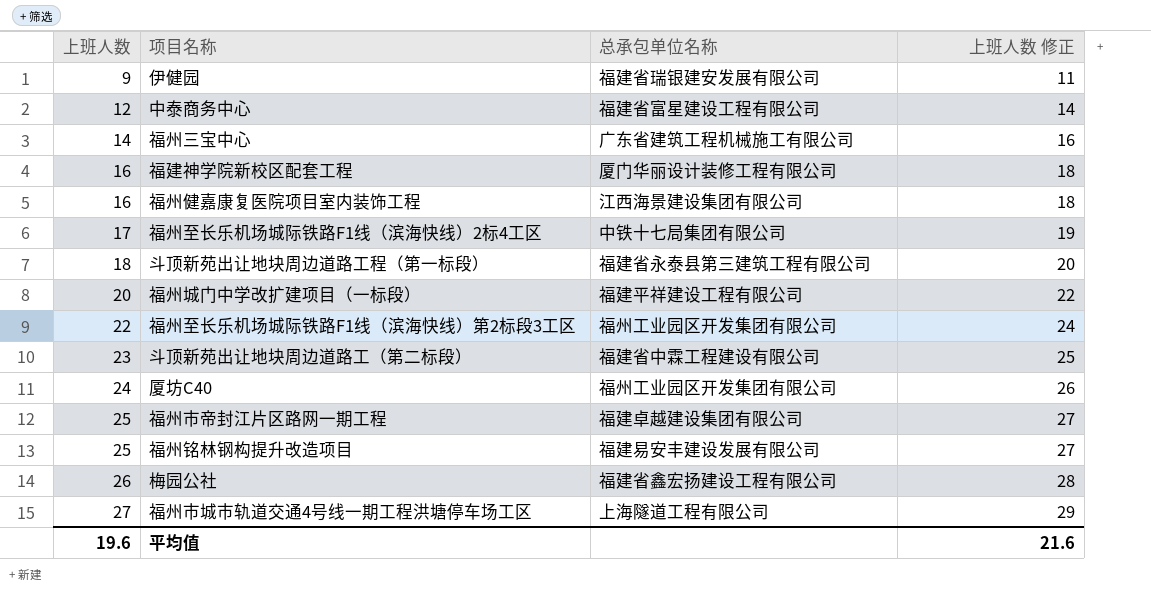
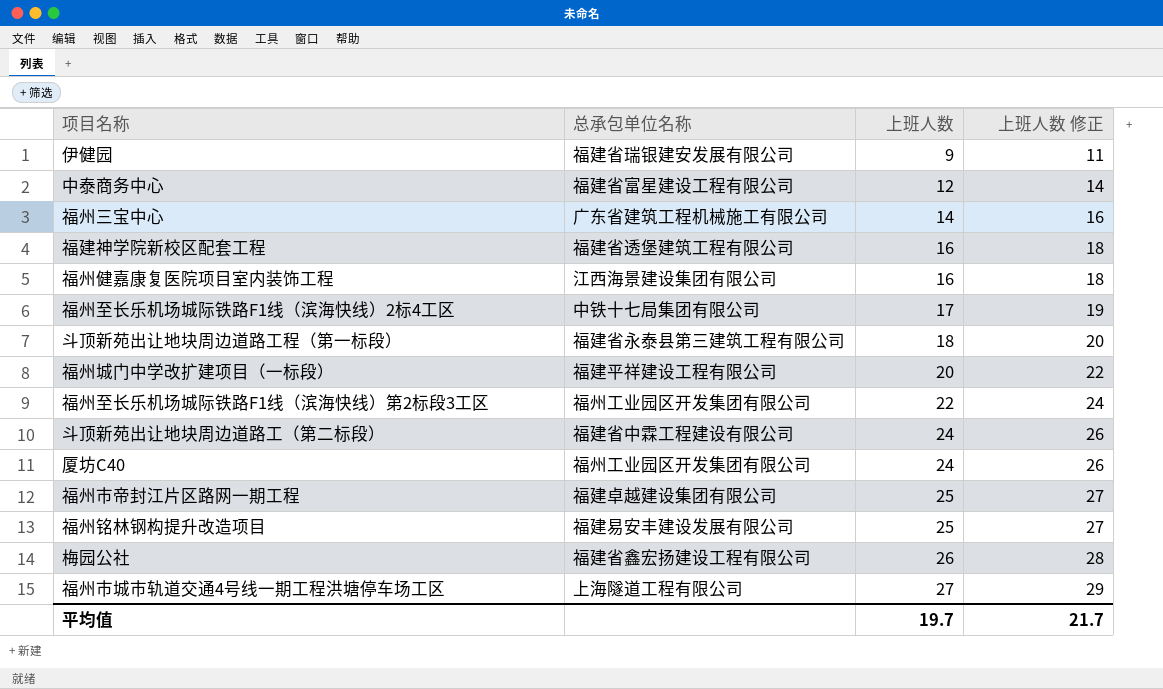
column 上班人数 | position: 1 -> 3
福建神学院新校区配套工程 | 总承包单位名称: 厦门华丽设计装修工程有限公司 -> 福建省透堡建筑工程有限公司
斗顶新苑出让地块周边道路工（第二标段） | 上班人数: 23 -> 24
斗顶新苑出让地块周边道路工（第二标段） | 上班人数 修正: 25 -> 26
平均值 | 上班人数: 19.6 -> 19.7
平均值 | 上班人数 修正: 21.6 -> 21.7

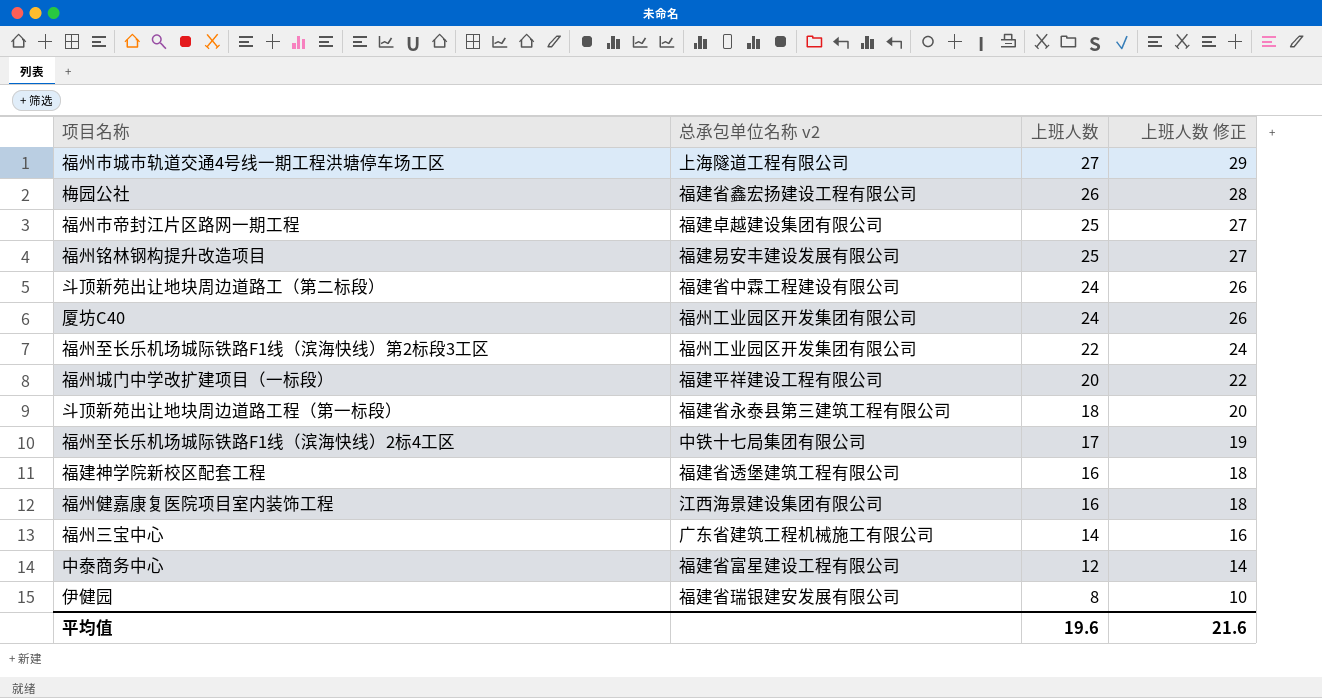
row order: 上班人数 ascending -> 上班人数 descending
column name: 总承包单位名称 -> 总承包单位名称 v2
伊健园 | 上班人数: 9 -> 8
伊健园 | 上班人数 修正: 11 -> 10
平均值 | 上班人数: 19.7 -> 19.6
平均值 | 上班人数 修正: 21.7 -> 21.6

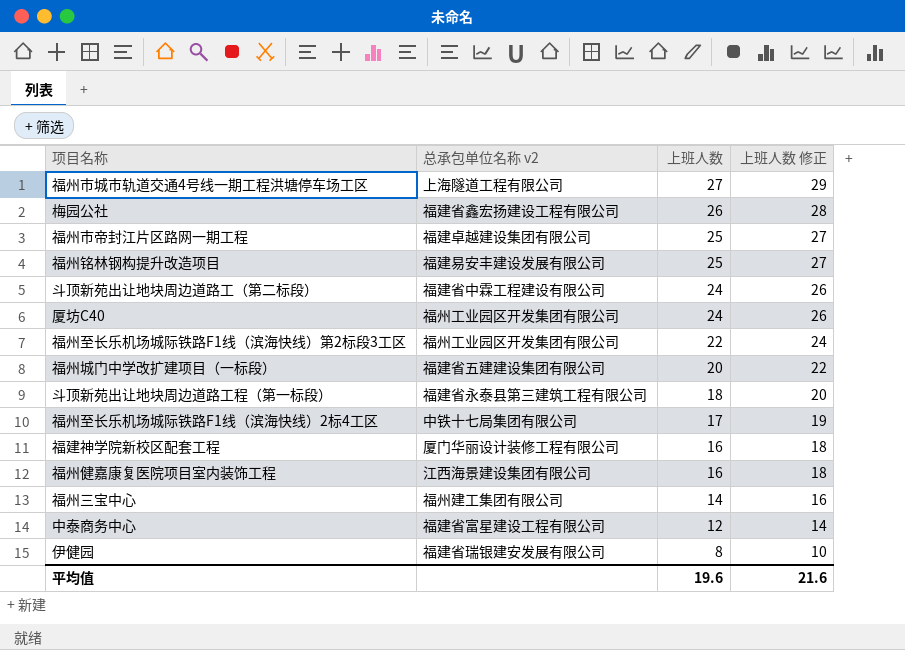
福州城门中学改扩建项目（一标段） | 总承包单位名称 v2: 福建平祥建设工程有限公司 -> 福建省五建建设集团有限公司
福建神学院新校区配套工程 | 总承包单位名称 v2: 福建省透堡建筑工程有限公司 -> 厦门华丽设计装修工程有限公司
福州三宝中心 | 总承包单位名称 v2: 广东省建筑工程机械施工有限公司 -> 福州建工集团有限公司

